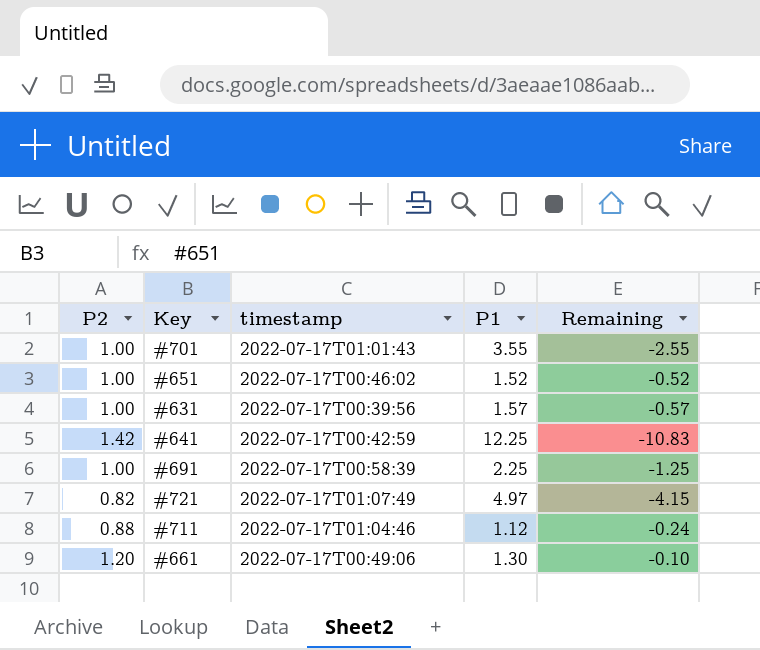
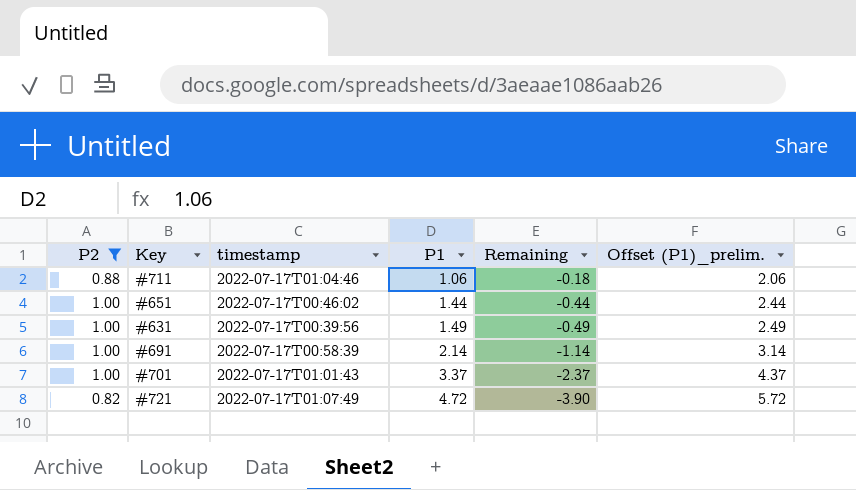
filter: none -> P2 <= 1.00
row order: none -> P1 ascending
column Offset (P1)_prelim. | formula: none -> [P1] + 1
#711 | P1: 1.12 -> 1.06
#711 | Remaining: -0.24 -> -0.18
#651 | P1: 1.52 -> 1.44
#651 | Remaining: -0.52 -> -0.44
#631 | P1: 1.57 -> 1.49
#631 | Remaining: -0.57 -> -0.49
#691 | P1: 2.25 -> 2.14
#691 | Remaining: -1.25 -> -1.14
#701 | P1: 3.55 -> 3.37
#701 | Remaining: -2.55 -> -2.37
#721 | P1: 4.97 -> 4.72
#721 | Remaining: -4.15 -> -3.90

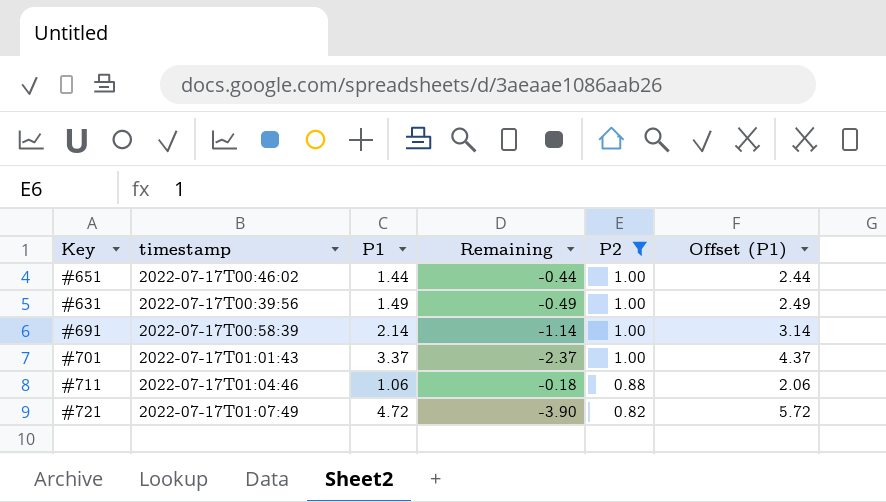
row order: P1 ascending -> P2 descending
column P2 | position: 1 -> 5
column name: Offset (P1)_prelim. -> Offset (P1)

